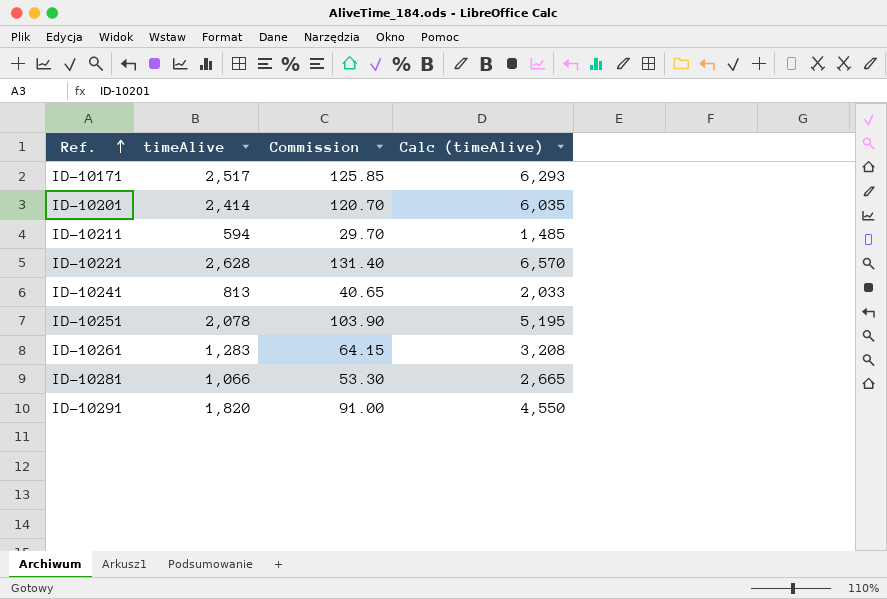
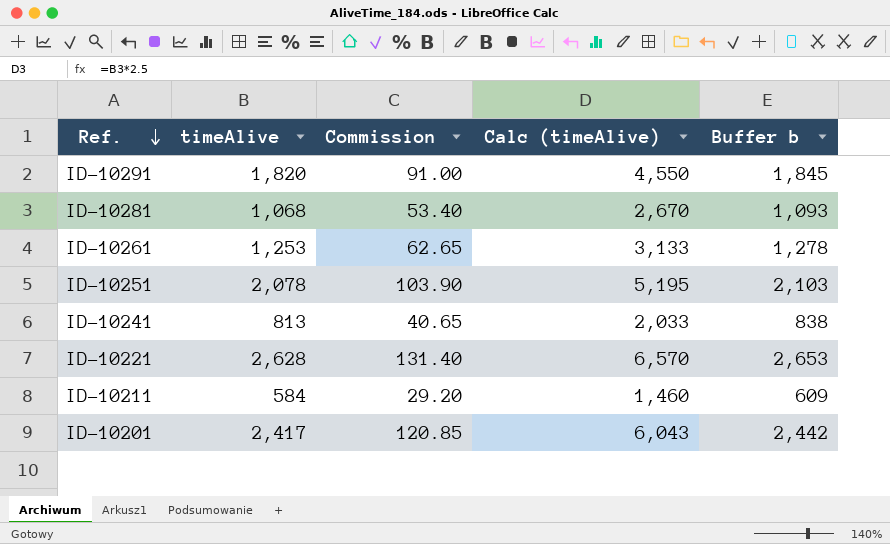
row order: Ref. ascending -> Ref. descending
column Buffer b | formula: none -> [timeAlive] + 25
row ID-10171: 2,517 | 125.85 | 6,293 -> none
ID-10281 | timeAlive: 1,066 -> 1,068
ID-10281 | Commission: 53.30 -> 53.40
ID-10281 | Calc (timeAlive): 2,665 -> 2,670
ID-10261 | timeAlive: 1,283 -> 1,253
ID-10261 | Commission: 64.15 -> 62.65
ID-10261 | Calc (timeAlive): 3,208 -> 3,133
ID-10211 | timeAlive: 594 -> 584
ID-10211 | Commission: 29.70 -> 29.20
ID-10211 | Calc (timeAlive): 1,485 -> 1,460
ID-10201 | timeAlive: 2,414 -> 2,417
ID-10201 | Commission: 120.70 -> 120.85
ID-10201 | Calc (timeAlive): 6,035 -> 6,043

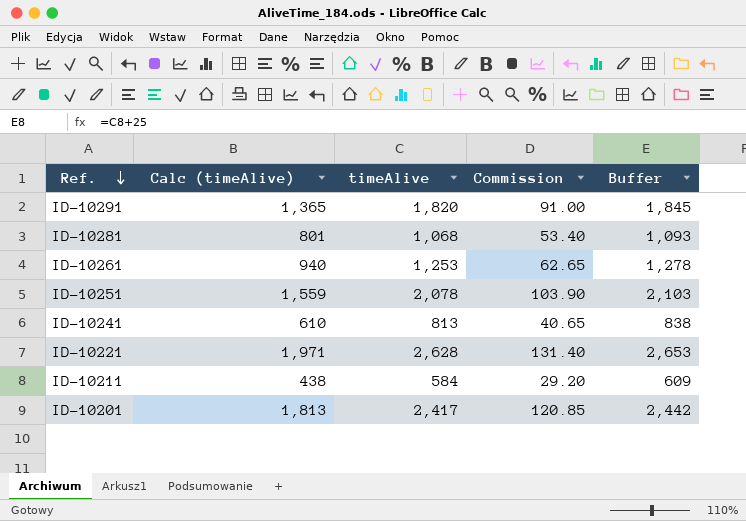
column Calc (timeAlive) | formula: [timeAlive] * 2.5 -> [timeAlive] * 0.75
column Calc (timeAlive) | position: 4 -> 2
column name: Buffer b -> Buffer

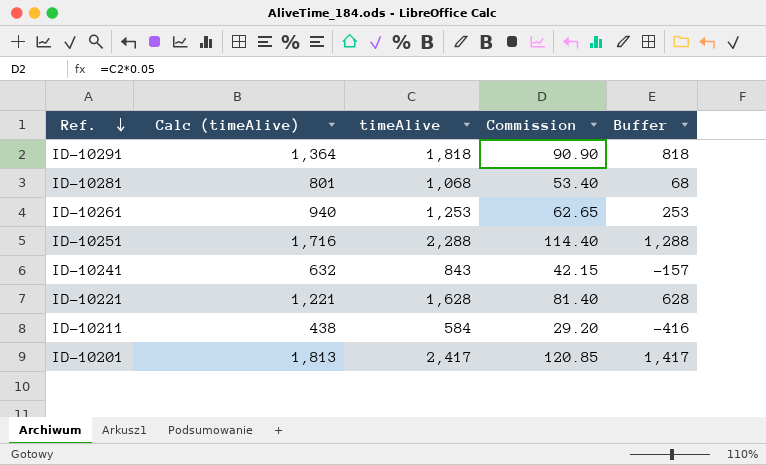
column Buffer | formula: [timeAlive] + 25 -> [timeAlive] - 1000
ID-10291 | Calc (timeAlive): 1,365 -> 1,364
ID-10291 | timeAlive: 1,820 -> 1,818
ID-10291 | Commission: 91.00 -> 90.90
ID-10251 | Calc (timeAlive): 1,559 -> 1,716
ID-10251 | timeAlive: 2,078 -> 2,288
ID-10251 | Commission: 103.90 -> 114.40
ID-10241 | Calc (timeAlive): 610 -> 632
ID-10241 | timeAlive: 813 -> 843
ID-10241 | Commission: 40.65 -> 42.15
ID-10221 | Calc (timeAlive): 1,971 -> 1,221
ID-10221 | timeAlive: 2,628 -> 1,628
ID-10221 | Commission: 131.40 -> 81.40

